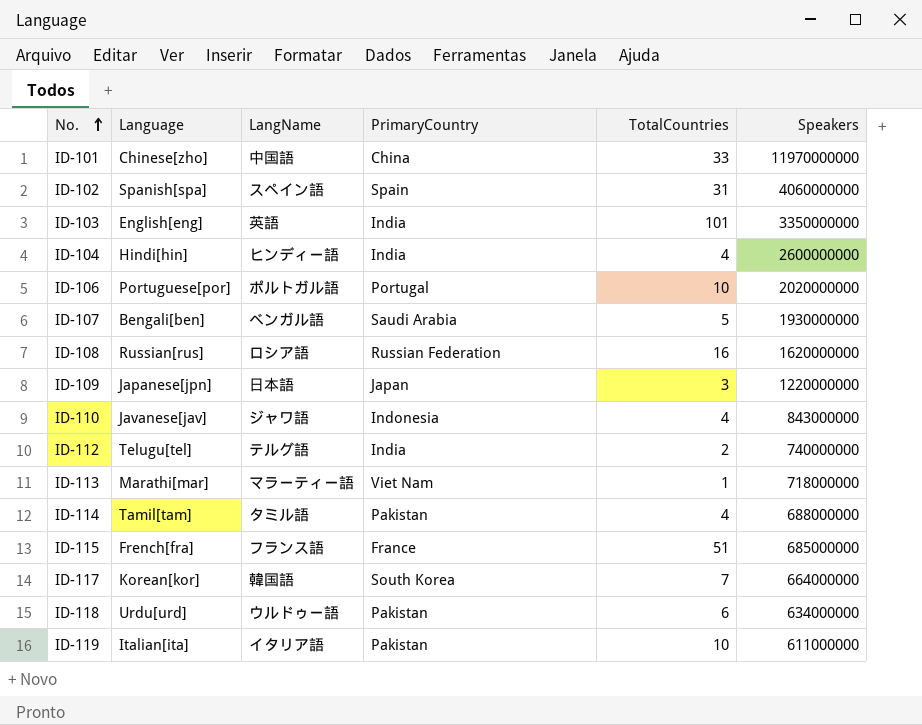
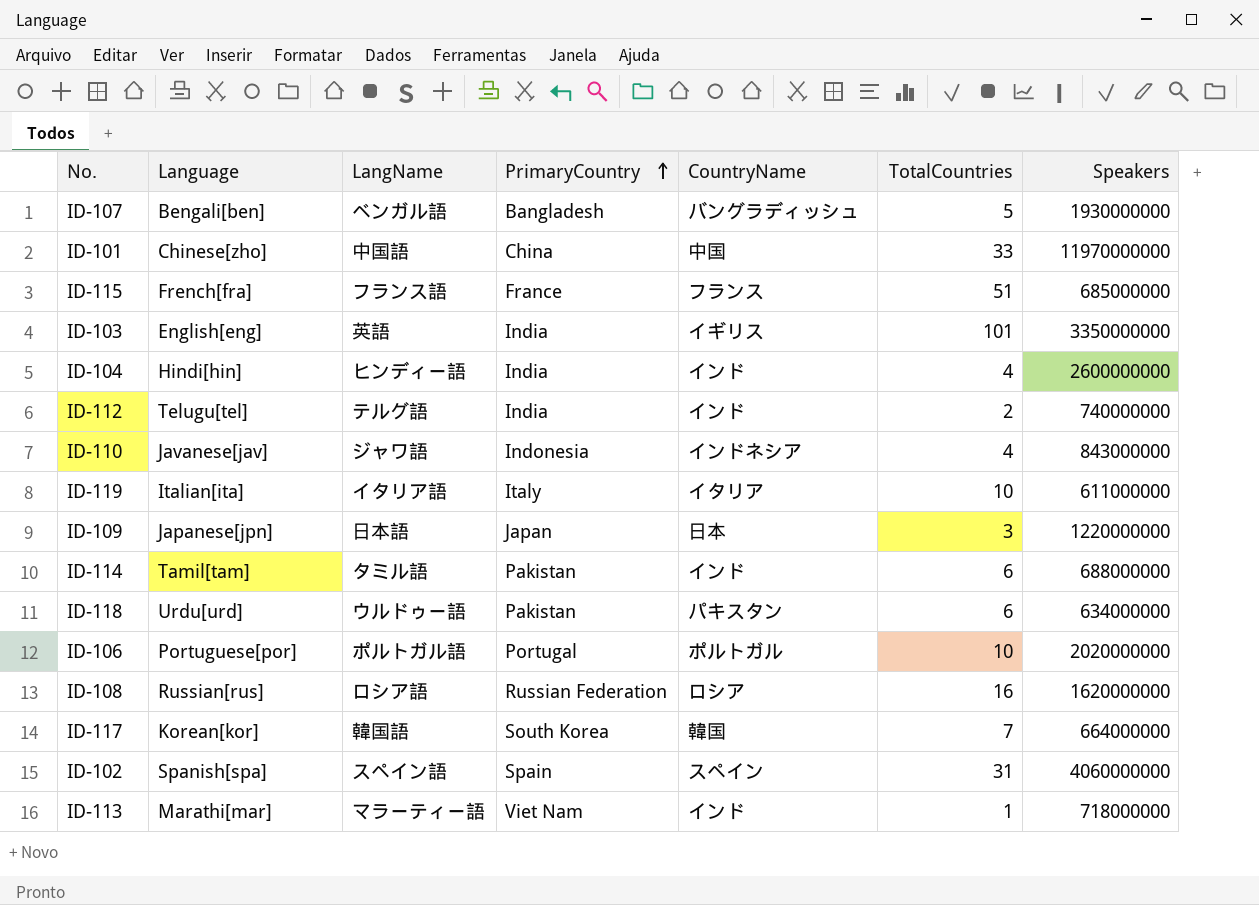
row order: No. ascending -> PrimaryCountry ascending
column CountryName | position: none -> 5
ID-107 | PrimaryCountry: Saudi Arabia -> Bangladesh
ID-119 | PrimaryCountry: Pakistan -> Italy
ID-114 | TotalCountries: 4 -> 6

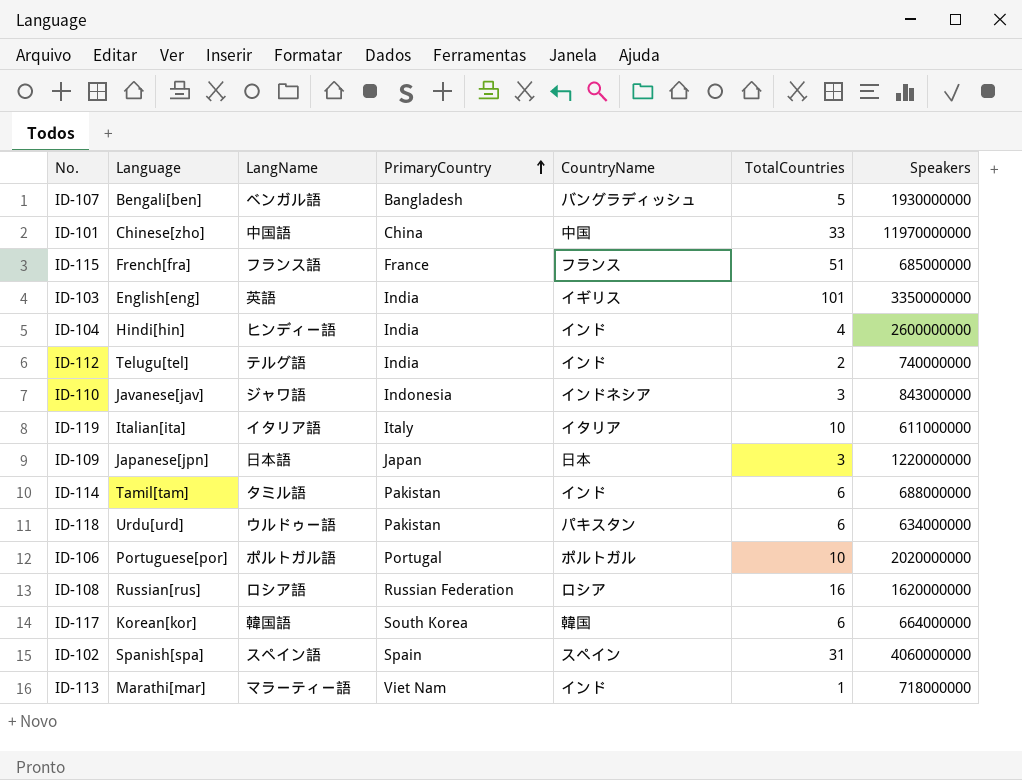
ID-110 | TotalCountries: 4 -> 3
ID-117 | TotalCountries: 7 -> 6

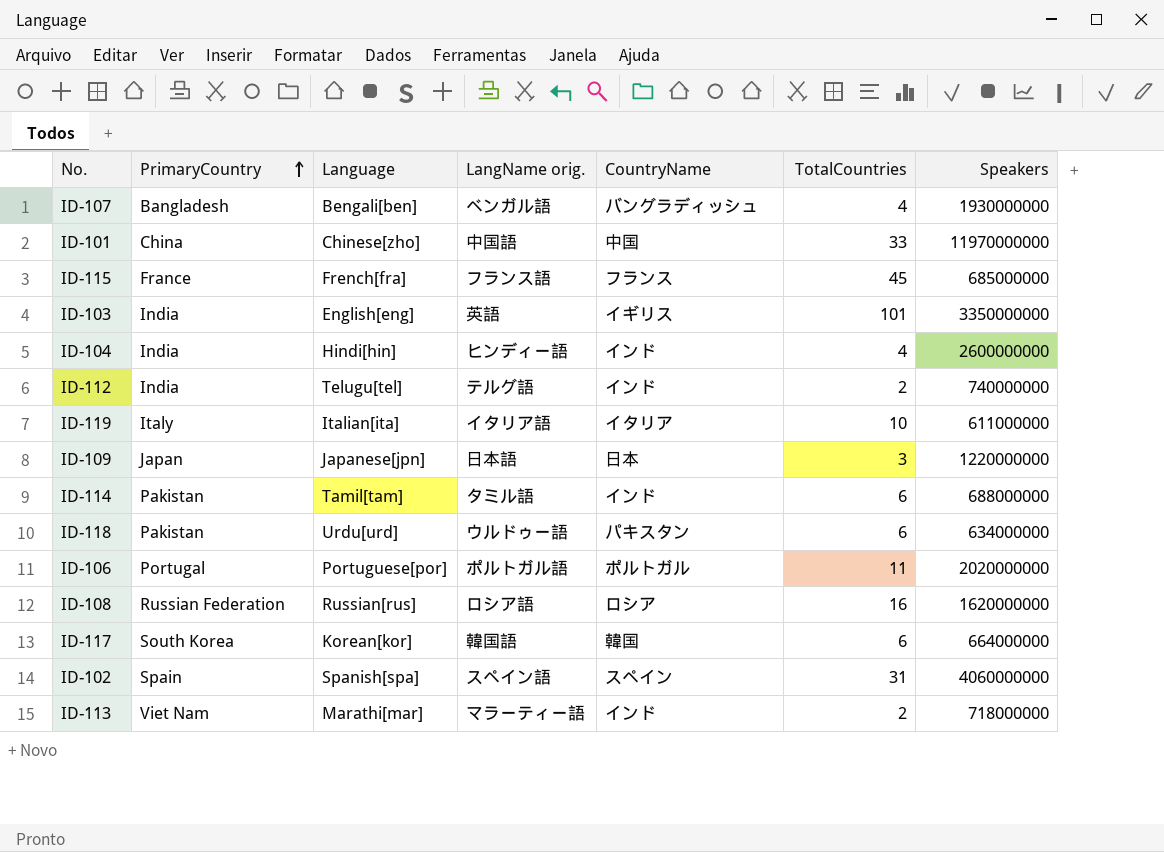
column PrimaryCountry | position: 4 -> 2
column name: LangName -> LangName orig.
row ID-110: Javanese[jav] | ジャワ語 | Indonesia | インドネシア | 3 | 843000000 -> none
ID-107 | TotalCountries: 5 -> 4
ID-115 | TotalCountries: 51 -> 45
ID-106 | TotalCountries: 10 -> 11
ID-113 | TotalCountries: 1 -> 2

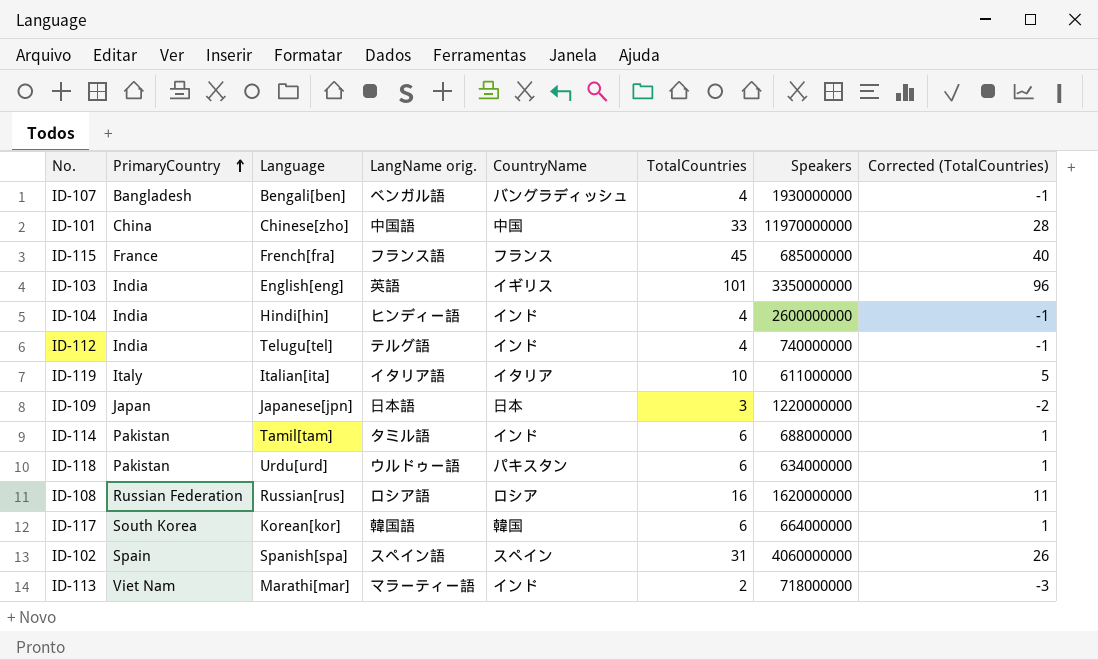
column Corrected (TotalCountries) | formula: none -> [TotalCountries] - 5
row ID-106: Portugal | Portuguese[por] | ポルトガル語 | ポルトガル | 11 | 2020000000 -> none
ID-112 | TotalCountries: 2 -> 4

